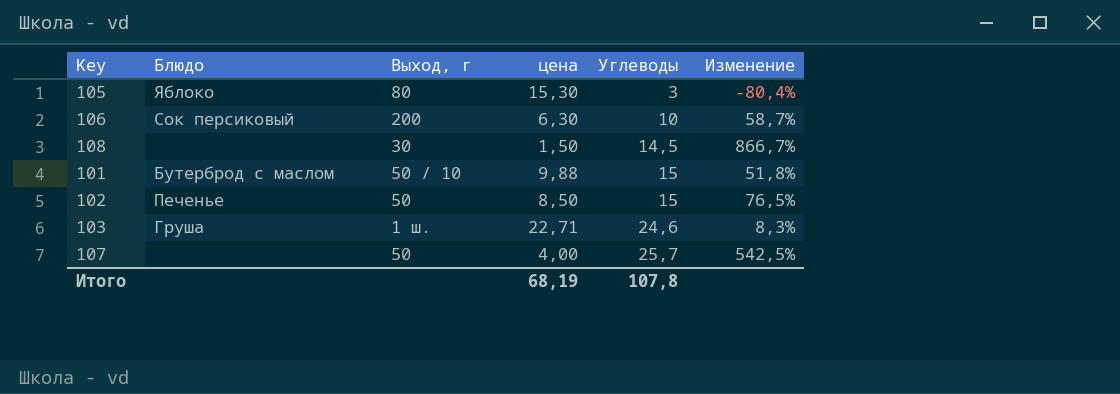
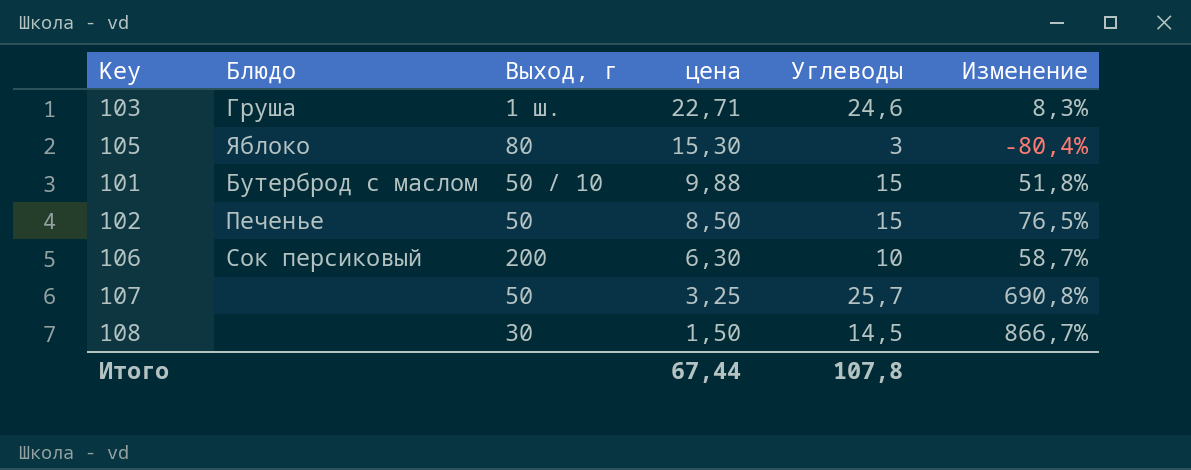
row order: Углеводы ascending -> цена descending
107 | цена: 4,00 -> 3,25
107 | Изменение: 542,5% -> 690,8%
Итого | цена: 68,19 -> 67,44

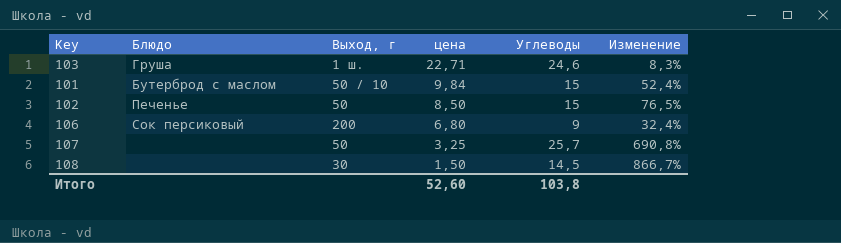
row 105: Яблоко | 80 | 15,30 | 3 | -80,4% -> none
101 | цена: 9,88 -> 9,84
101 | Изменение: 51,8% -> 52,4%
106 | цена: 6,30 -> 6,80
106 | Углеводы: 10 -> 9
106 | Изменение: 58,7% -> 32,4%
Итого | цена: 67,44 -> 52,60
Итого | Углеводы: 107,8 -> 103,8

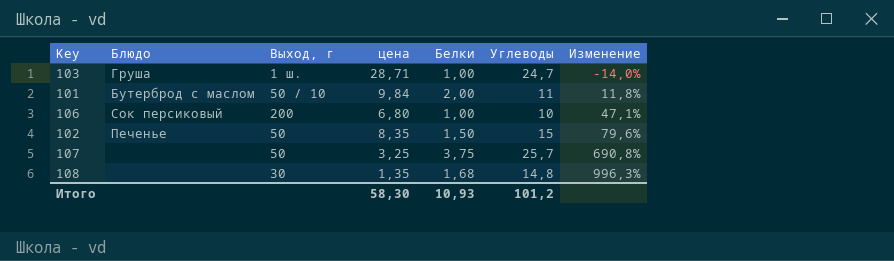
row order: цена descending -> Изменение ascending
column Белки | position: none -> 5
103 | цена: 22,71 -> 28,71
103 | Углеводы: 24,6 -> 24,7
103 | Изменение: 8,3% -> -14,0%
101 | Углеводы: 15 -> 11
101 | Изменение: 52,4% -> 11,8%
106 | Углеводы: 9 -> 10
106 | Изменение: 32,4% -> 47,1%
102 | цена: 8,50 -> 8,35
102 | Изменение: 76,5% -> 79,6%
108 | цена: 1,50 -> 1,35
108 | Углеводы: 14,5 -> 14,8
108 | Изменение: 866,7% -> 996,3%
Итого | цена: 52,60 -> 58,30
Итого | Углеводы: 103,8 -> 101,2

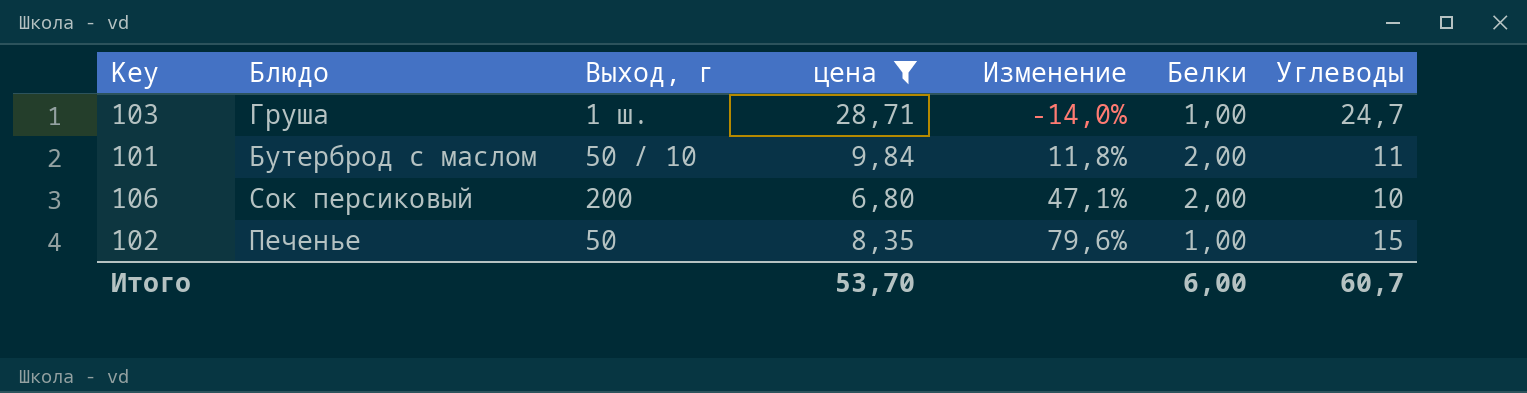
filter: none -> цена >= 6,80
column Изменение | position: 7 -> 5
106 | Белки: 1,00 -> 2,00
102 | Белки: 1,50 -> 1,00
Итого | цена: 58,30 -> 53,70
Итого | Белки: 10,93 -> 6,00
Итого | Углеводы: 101,2 -> 60,7

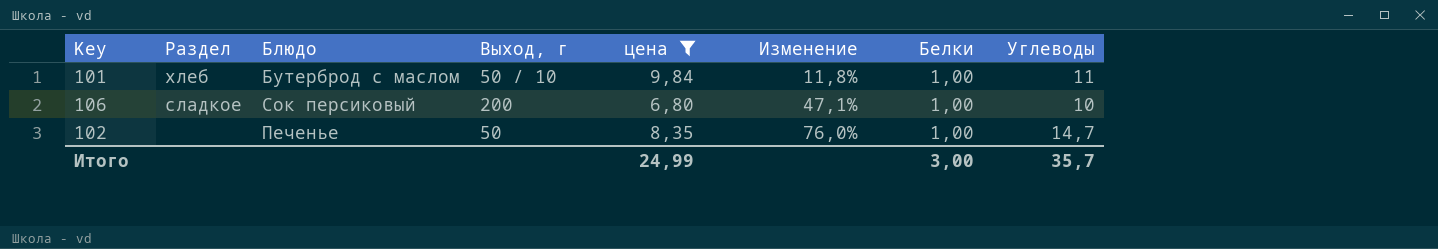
column Раздел | position: none -> 2
row 103: Груша | 1 ш. | 28,71 | -14,0% | 1,00 | 24,7 -> none
101 | Белки: 2,00 -> 1,00
106 | Белки: 2,00 -> 1,00
102 | Изменение: 79,6% -> 76,0%
102 | Углеводы: 15 -> 14,7
Итого | цена: 53,70 -> 24,99
Итого | Белки: 6,00 -> 3,00
Итого | Углеводы: 60,7 -> 35,7

